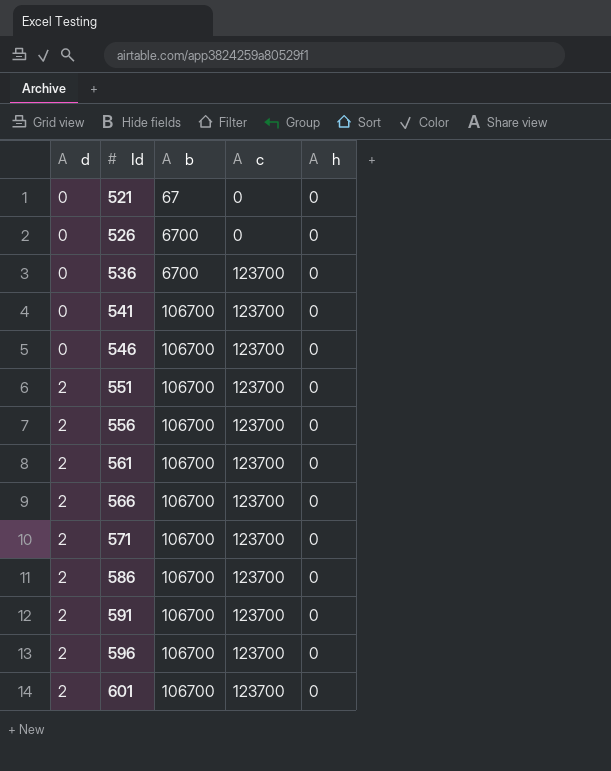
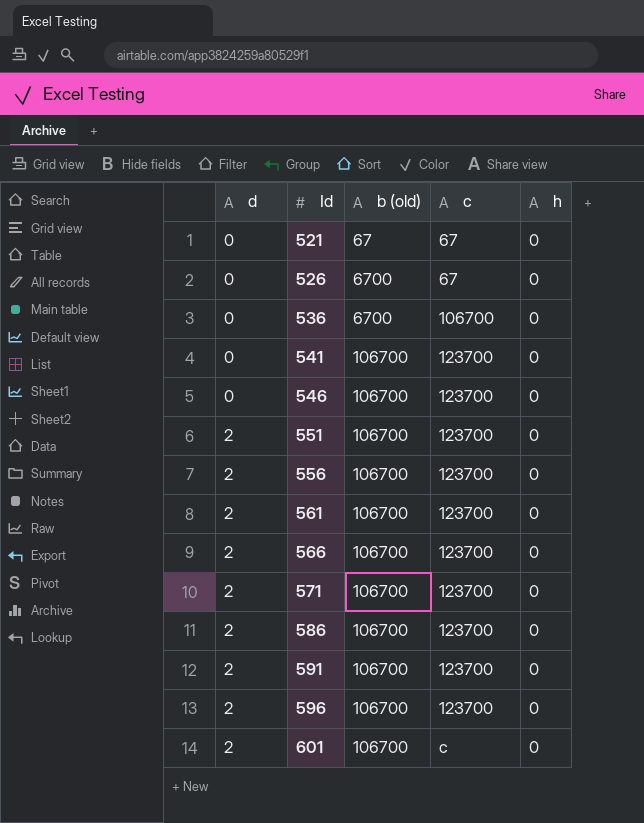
column name: b -> b (old)
521 | c: 0 -> 67
526 | c: 0 -> 67
536 | c: 123700 -> 106700
601 | c: 123700 -> c

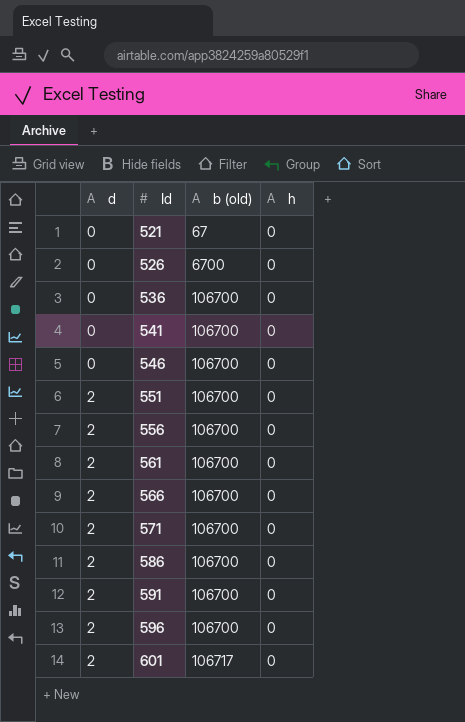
column c | position: 4 -> none
536 | b (old): 6700 -> 106700
601 | b (old): 106700 -> 106717

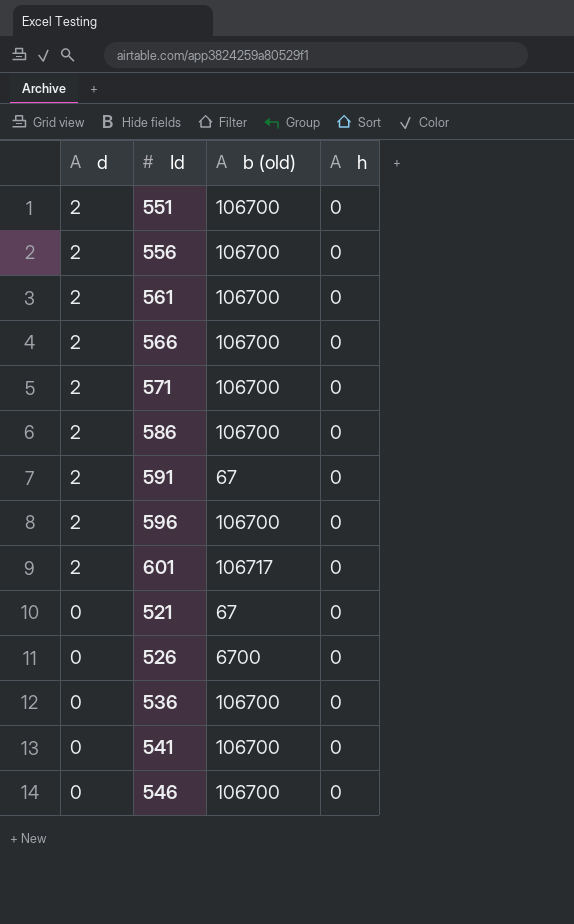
row order: d ascending -> d descending
591 | b (old): 106700 -> 67

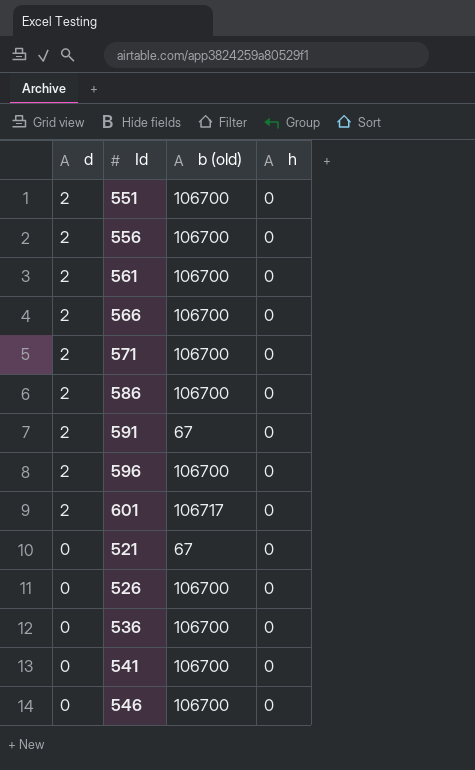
526 | b (old): 6700 -> 106700

